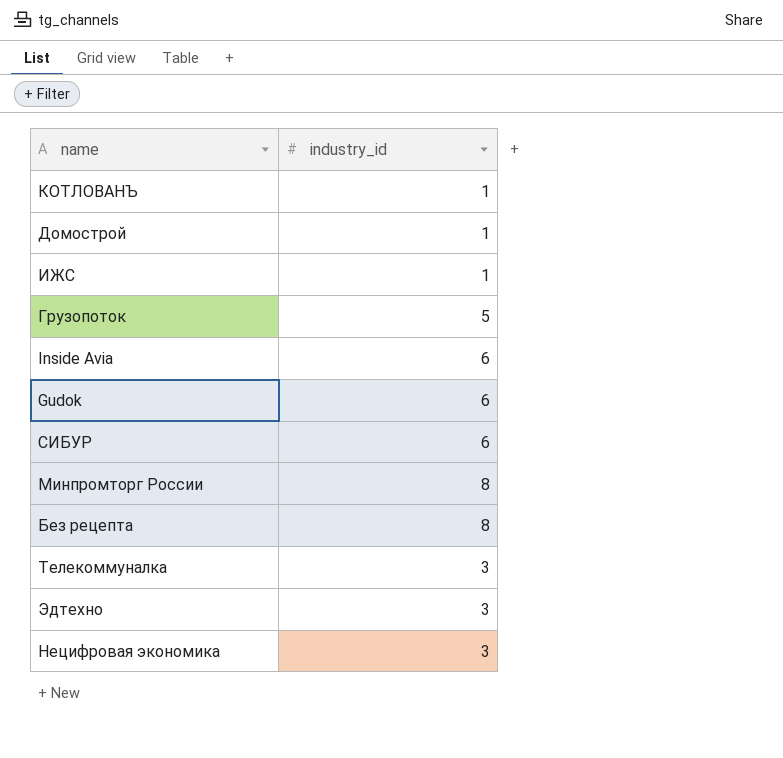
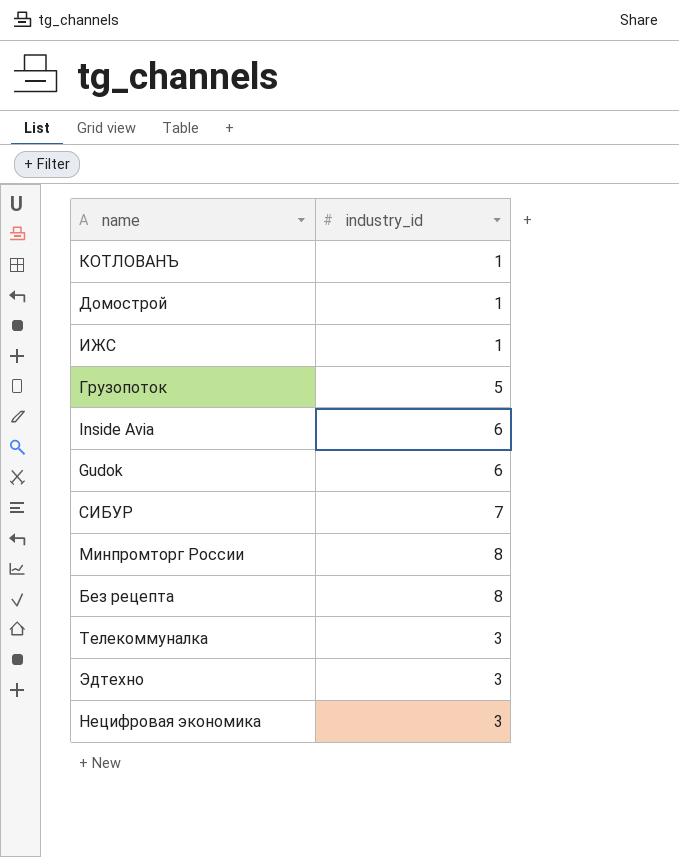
СИБУР | industry_id: 6 -> 7

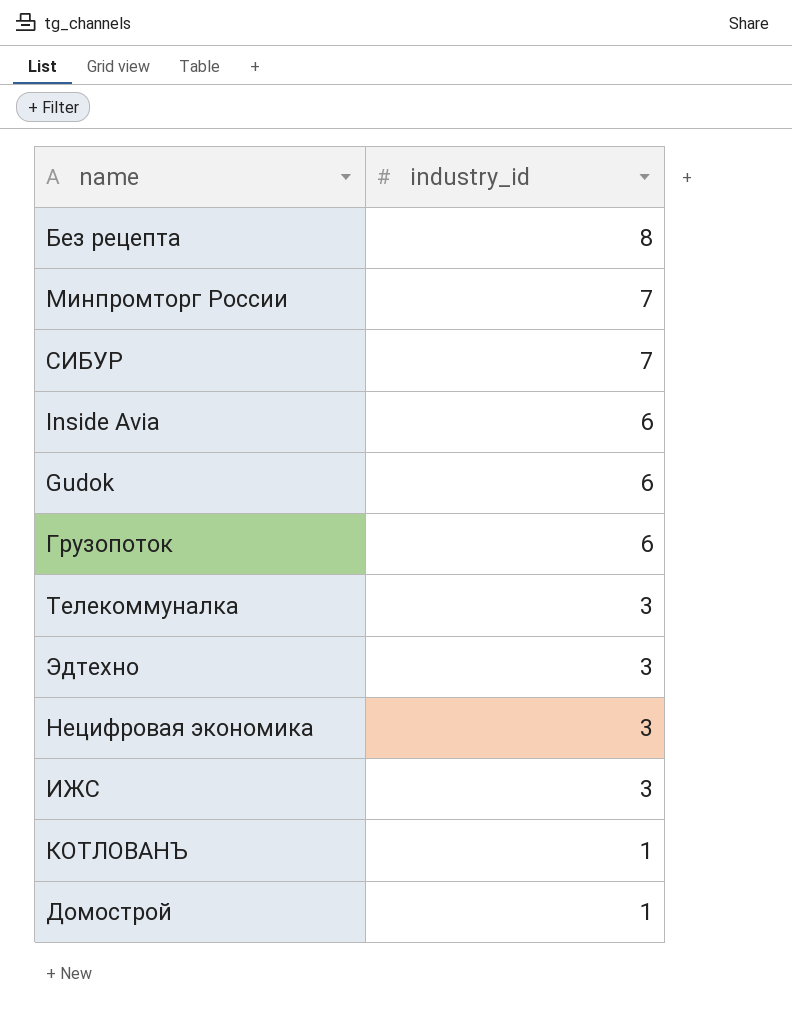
row order: none -> industry_id descending
Минпромторг России | industry_id: 8 -> 7
Грузопоток | industry_id: 5 -> 6
ИЖС | industry_id: 1 -> 3

